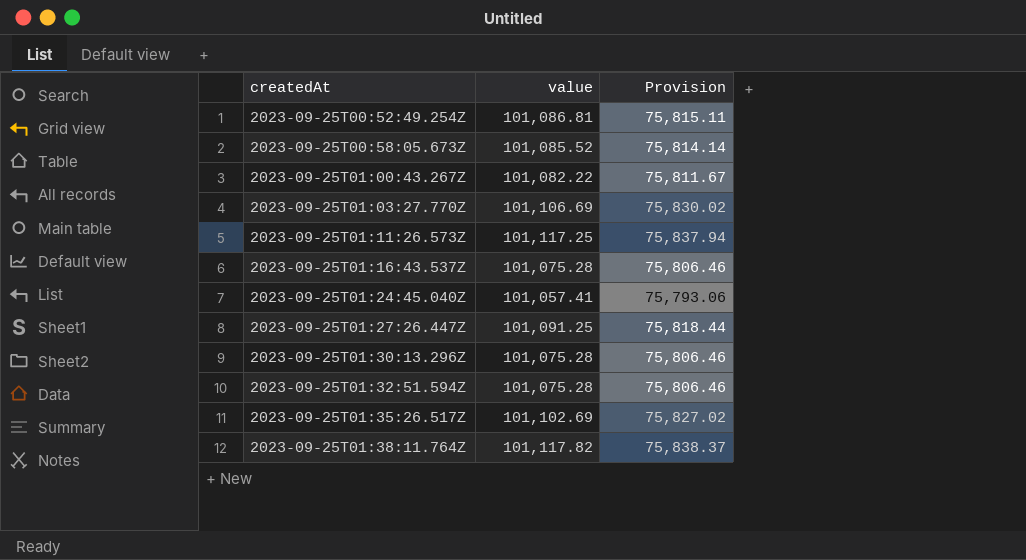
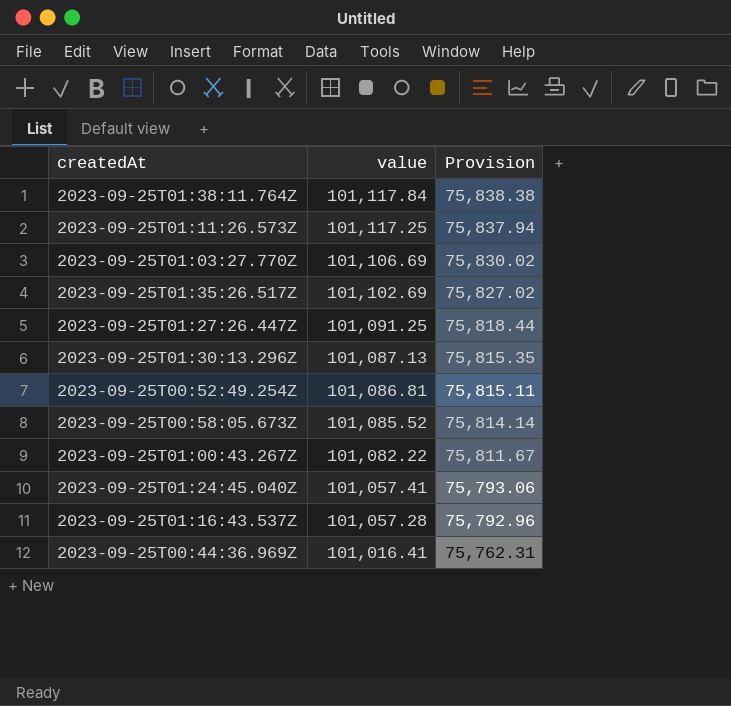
row order: createdAt ascending -> value descending
row 2023-09-25T01:32:51.594Z: 101,075.28 | 75,806.46 -> none
2023-09-25T01:38:11.764Z | value: 101,117.82 -> 101,117.84
2023-09-25T01:38:11.764Z | Provision: 75,838.37 -> 75,838.38
2023-09-25T01:30:13.296Z | value: 101,075.28 -> 101,087.13
2023-09-25T01:30:13.296Z | Provision: 75,806.46 -> 75,815.35
2023-09-25T01:16:43.537Z | value: 101,075.28 -> 101,057.28
2023-09-25T01:16:43.537Z | Provision: 75,806.46 -> 75,792.96
row 2023-09-25T00:44:36.969Z: none -> 101,016.41 | 75,762.31

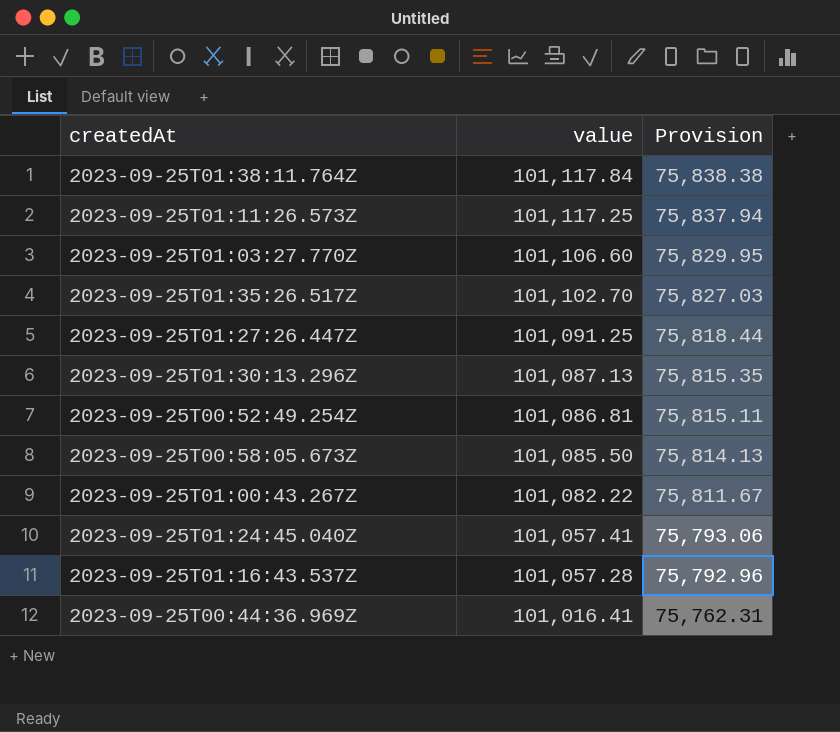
2023-09-25T01:03:27.770Z | value: 101,106.69 -> 101,106.60
2023-09-25T01:03:27.770Z | Provision: 75,830.02 -> 75,829.95
2023-09-25T01:35:26.517Z | value: 101,102.69 -> 101,102.70
2023-09-25T01:35:26.517Z | Provision: 75,827.02 -> 75,827.03
2023-09-25T00:58:05.673Z | value: 101,085.52 -> 101,085.50
2023-09-25T00:58:05.673Z | Provision: 75,814.14 -> 75,814.13

